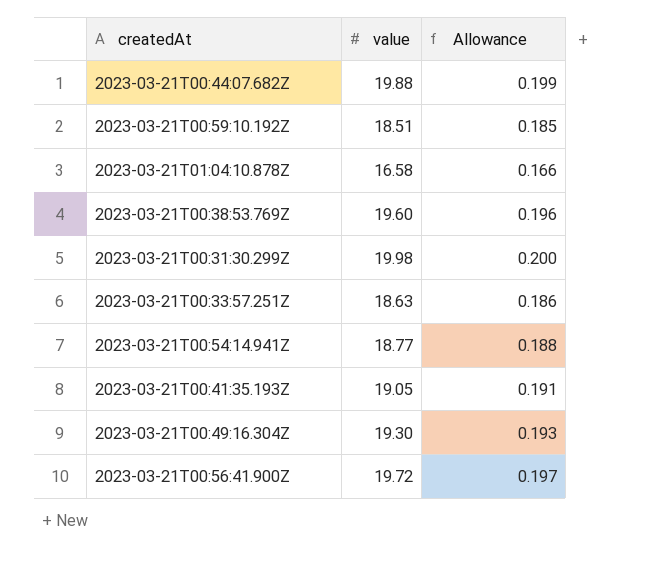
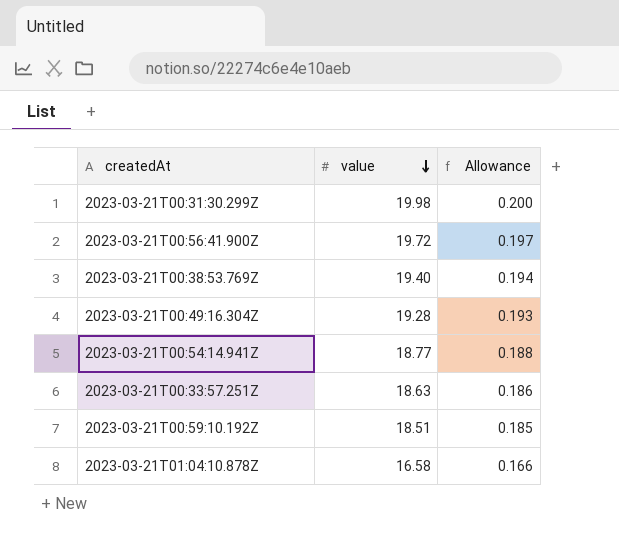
row order: none -> value descending
row 2023-03-21T00:44:07.682Z: 19.88 | 0.199 -> none
row 2023-03-21T00:41:35.193Z: 19.05 | 0.191 -> none
2023-03-21T00:38:53.769Z | value: 19.60 -> 19.40
2023-03-21T00:38:53.769Z | Allowance: 0.196 -> 0.194
2023-03-21T00:49:16.304Z | value: 19.30 -> 19.28

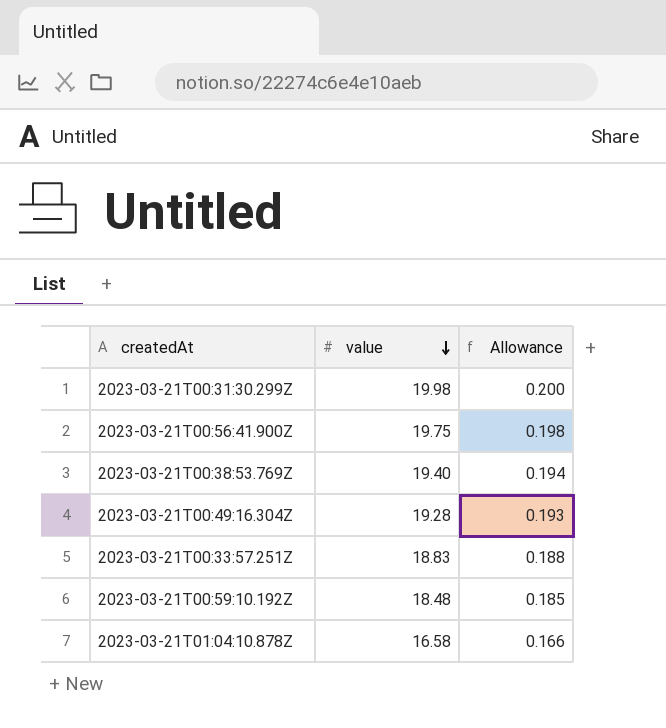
row 2023-03-21T00:54:14.941Z: 18.77 | 0.188 -> none
2023-03-21T00:56:41.900Z | value: 19.72 -> 19.75
2023-03-21T00:56:41.900Z | Allowance: 0.197 -> 0.198
2023-03-21T00:33:57.251Z | value: 18.63 -> 18.83
2023-03-21T00:33:57.251Z | Allowance: 0.186 -> 0.188
2023-03-21T00:59:10.192Z | value: 18.51 -> 18.48

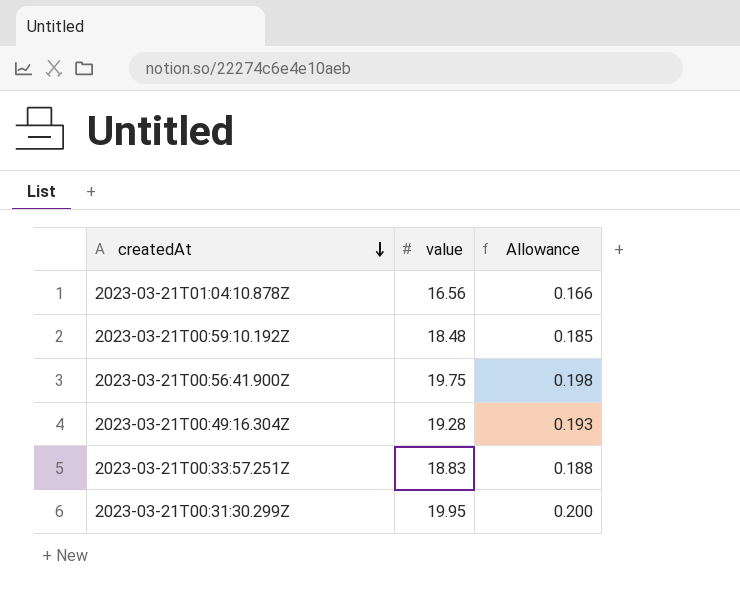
row order: value descending -> createdAt descending
row 2023-03-21T00:38:53.769Z: 19.40 | 0.194 -> none
2023-03-21T01:04:10.878Z | value: 16.58 -> 16.56
2023-03-21T00:31:30.299Z | value: 19.98 -> 19.95

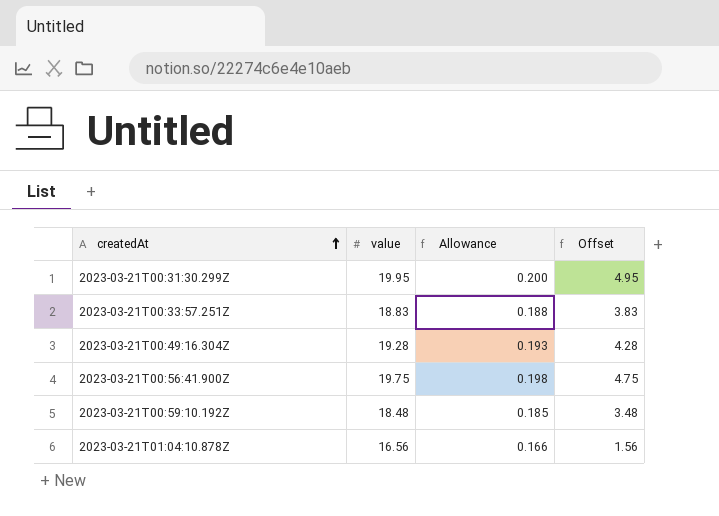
row order: createdAt descending -> createdAt ascending
column Offset | formula: none -> [value] - 15

